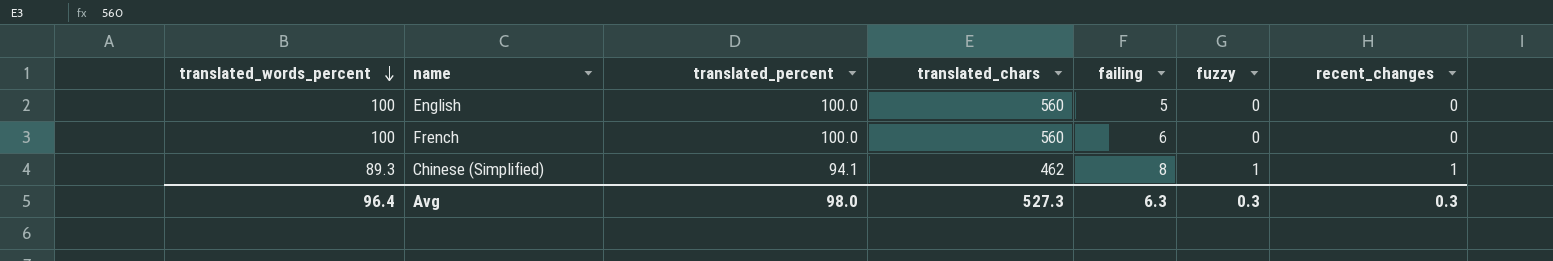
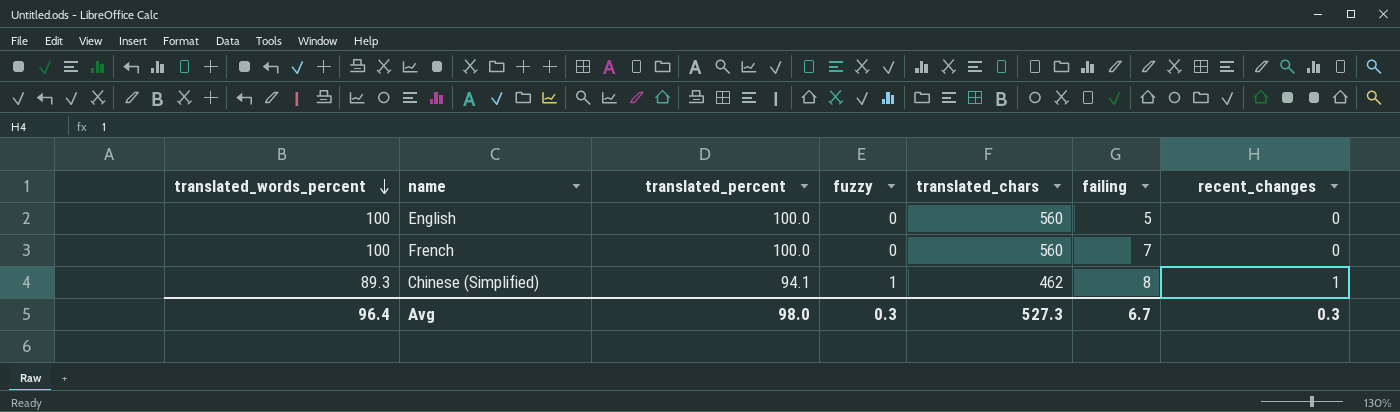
column fuzzy | position: 6 -> 4
French | failing: 6 -> 7
Avg | failing: 6.3 -> 6.7

